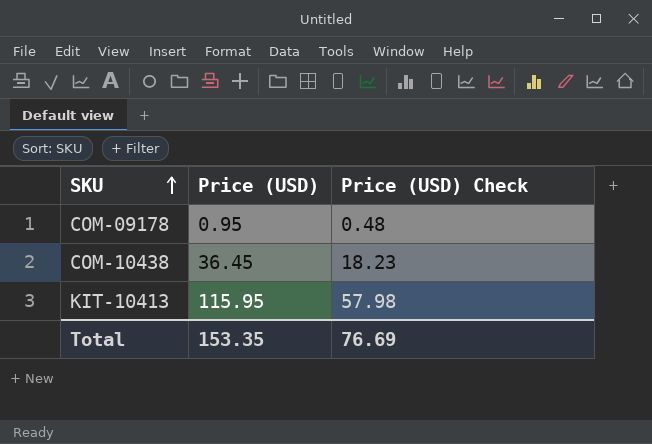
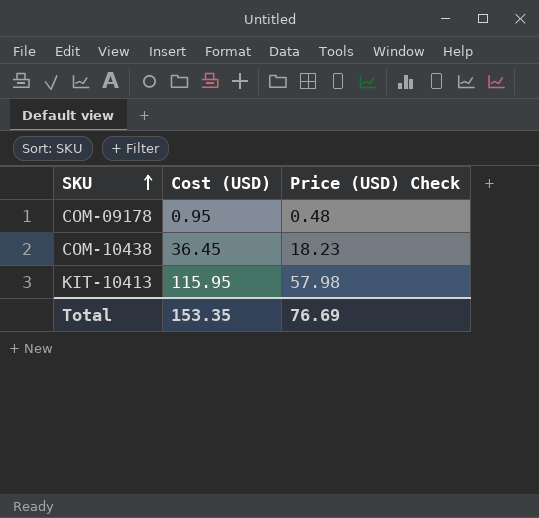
column name: Price (USD) -> Cost (USD)

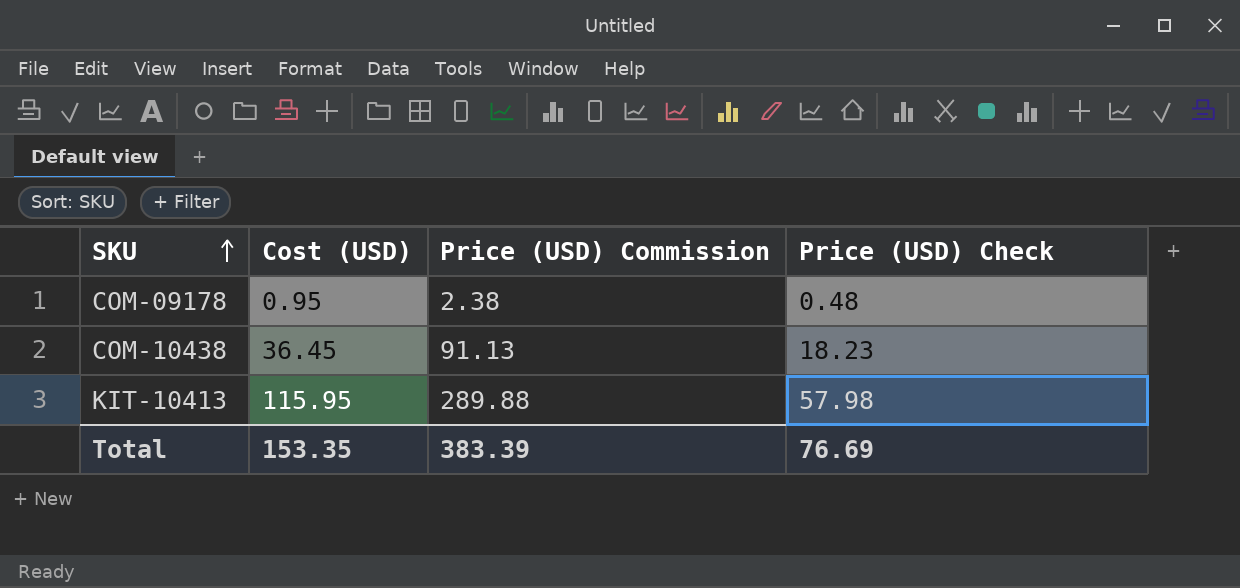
column Price (USD) Commission | formula: none -> [Cost (USD)] * 2.5

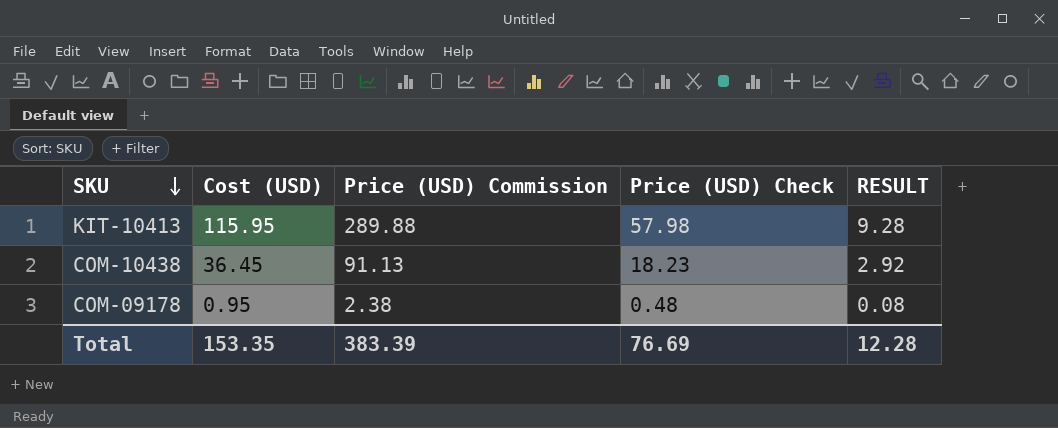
row order: SKU ascending -> SKU descending
column RESULT | formula: none -> [Cost (USD)] * 0.08

